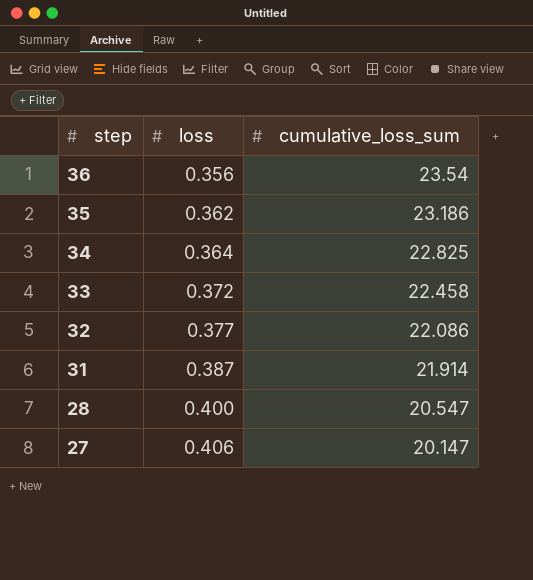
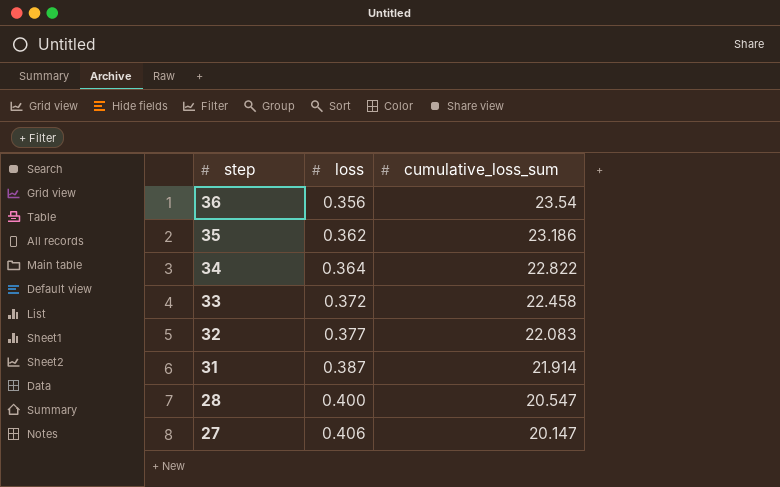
34 | cumulative_loss_sum: 22.825 -> 22.822
32 | cumulative_loss_sum: 22.086 -> 22.083

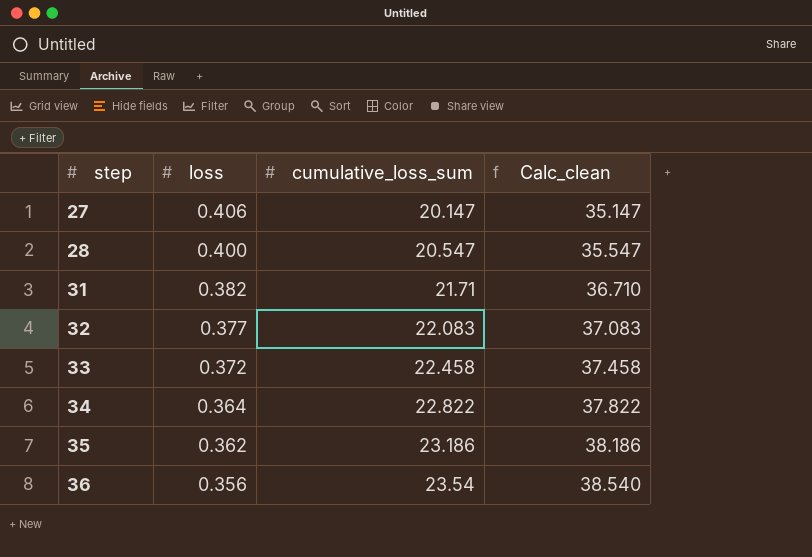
row order: step descending -> step ascending
column Calc_clean | formula: none -> [cumulative_loss_sum] + 15
31 | loss: 0.387 -> 0.382
31 | cumulative_loss_sum: 21.914 -> 21.71

